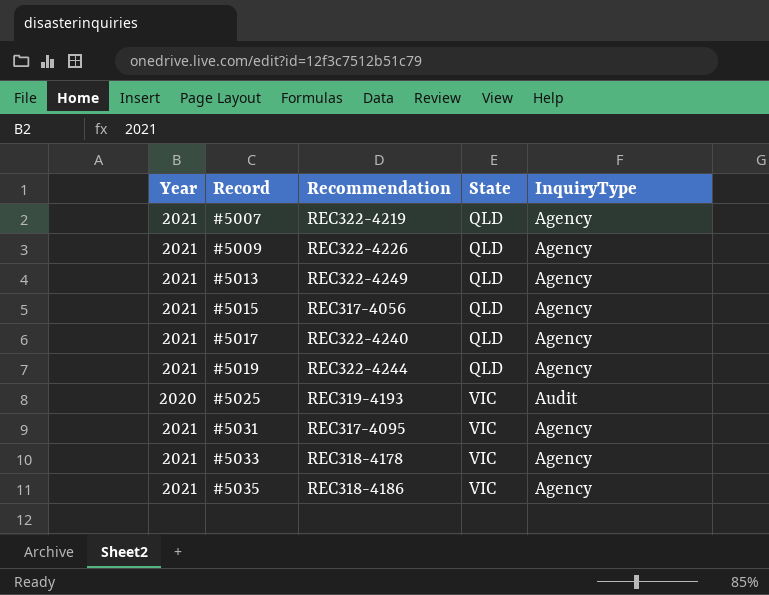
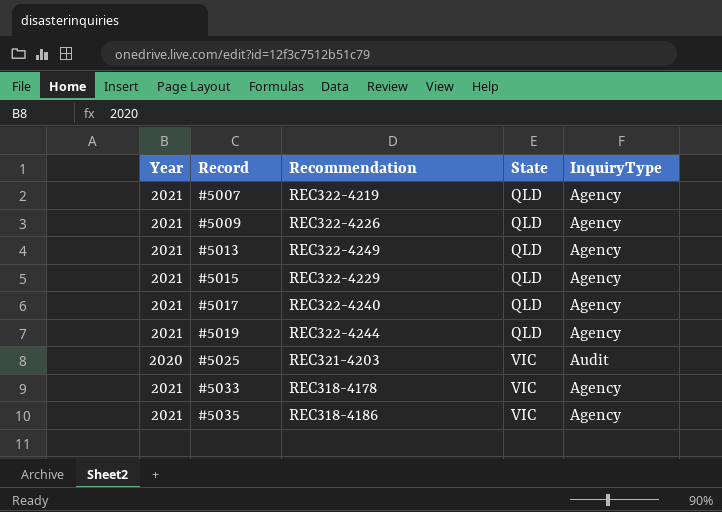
row #5031: 2021 | REC317-4095 | VIC | Agency -> none
#5015 | Recommendation: REC317-4056 -> REC322-4229
#5025 | Recommendation: REC319-4193 -> REC321-4203

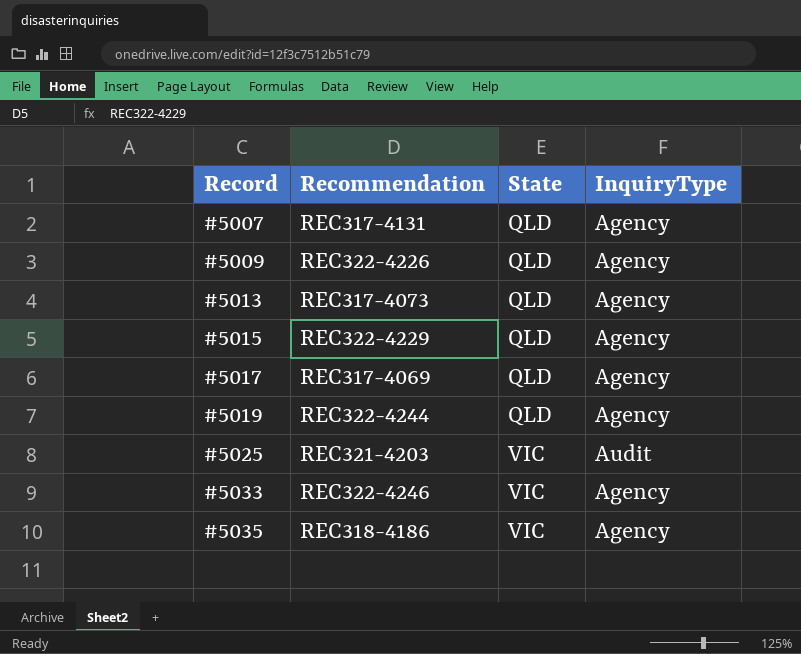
column Year | position: 1 -> none
#5007 | Recommendation: REC322-4219 -> REC317-4131
#5013 | Recommendation: REC322-4249 -> REC317-4073
#5017 | Recommendation: REC322-4240 -> REC317-4069
#5033 | Recommendation: REC318-4178 -> REC322-4246

